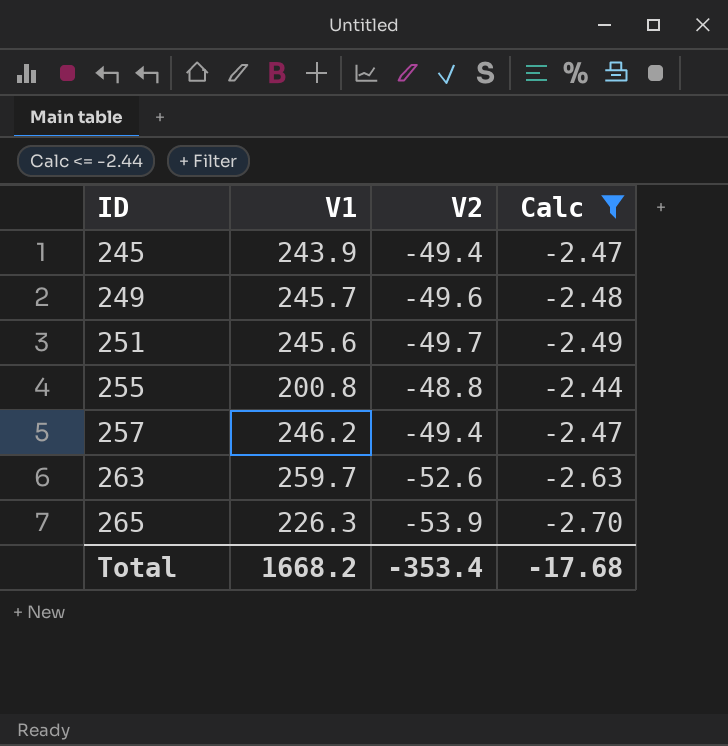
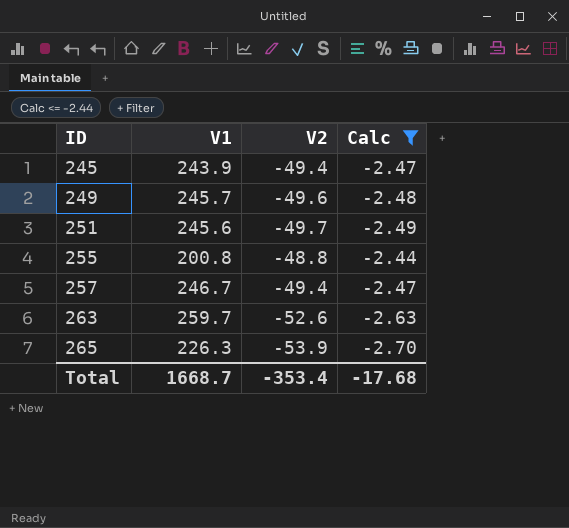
257 | V1: 246.2 -> 246.7
Total | V1: 1668.2 -> 1668.7

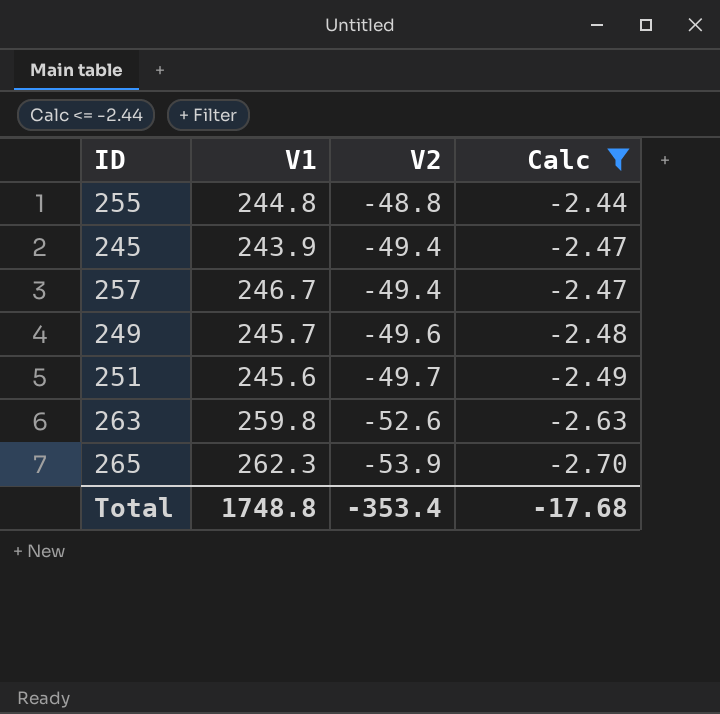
row order: ID ascending -> V2 descending
255 | V1: 200.8 -> 244.8
263 | V1: 259.7 -> 259.8
265 | V1: 226.3 -> 262.3
Total | V1: 1668.7 -> 1748.8

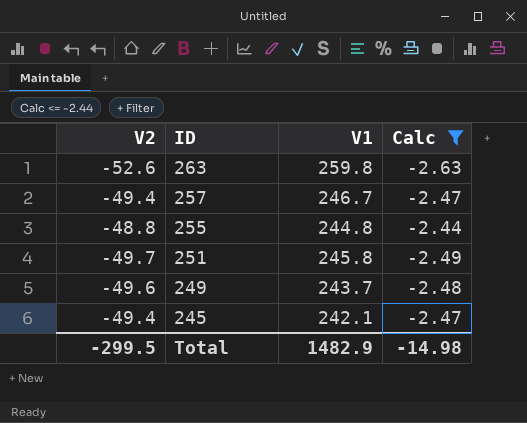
row order: V2 descending -> ID descending
column V2 | position: 3 -> 1
row 265: 262.3 | -53.9 | -2.70 -> none
251 | V1: 245.6 -> 245.8
249 | V1: 245.7 -> 243.7
245 | V1: 243.9 -> 242.1
Total | V2: -353.4 -> -299.5
Total | V1: 1748.8 -> 1482.9
Total | Calc: -17.68 -> -14.98

